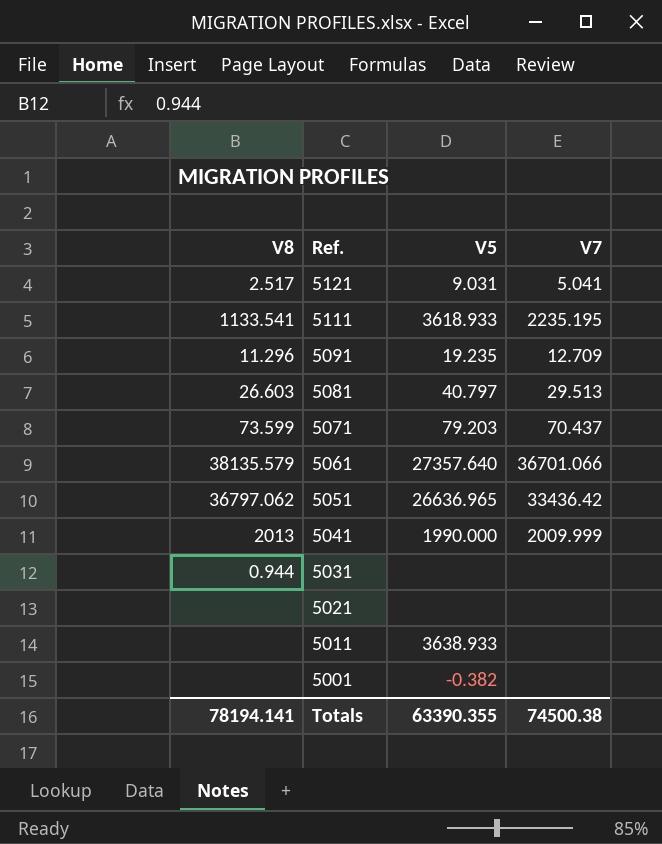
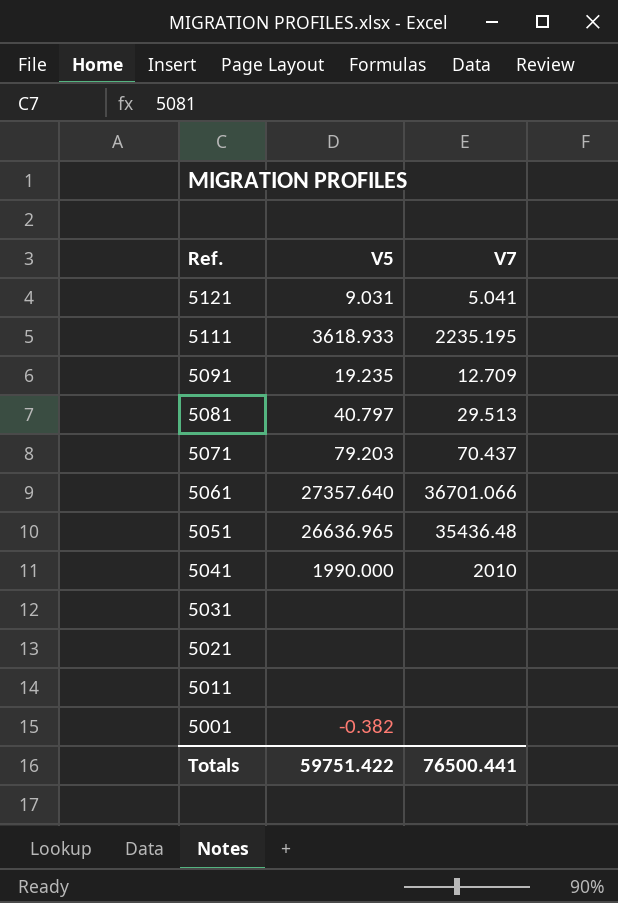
column V8 | position: 1 -> none
5051 | V7: 33436.42 -> 35436.48
5041 | V7: 2009.999 -> 2010
5011 | V5: 3638.933 -> none
Totals | V5: 63390.355 -> 59751.422
Totals | V7: 74500.38 -> 76500.441

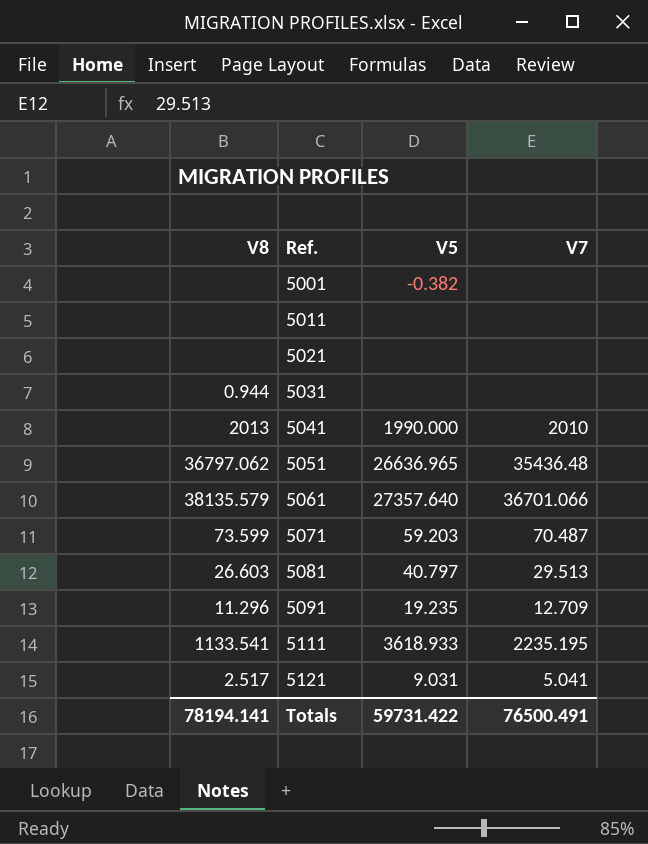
row order: Ref. descending -> Ref. ascending
column V8 | position: none -> 1
5071 | V5: 79.203 -> 59.203
5071 | V7: 70.437 -> 70.487
Totals | V5: 59751.422 -> 59731.422
Totals | V7: 76500.441 -> 76500.491

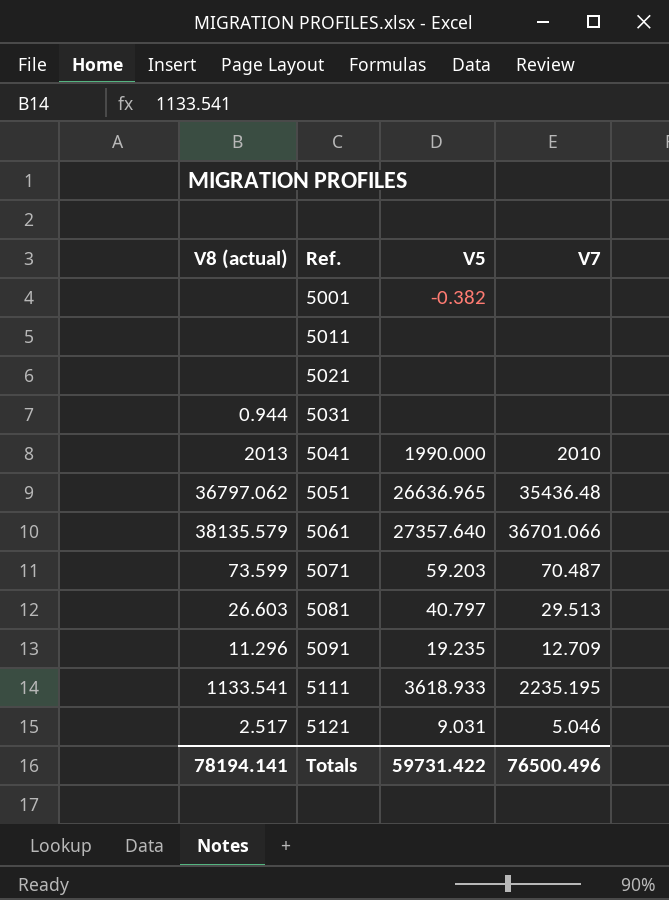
column name: V8 -> V8 (actual)
5121 | V7: 5.041 -> 5.046
Totals | V7: 76500.491 -> 76500.496

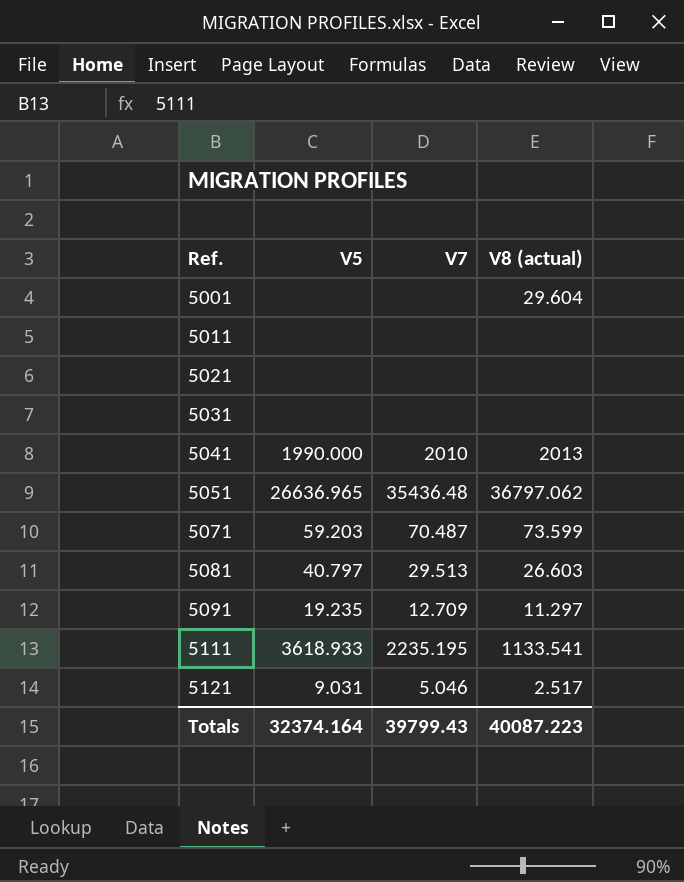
column V8 (actual) | position: 1 -> 4
row 5061: 38135.579 | 27357.640 | 36701.066 -> none
5001 | V5: -0.382 -> none
5001 | V8 (actual): none -> 29.604
5031 | V8 (actual): 0.944 -> none
5091 | V8 (actual): 11.296 -> 11.297
Totals | V5: 59731.422 -> 32374.164
Totals | V7: 76500.496 -> 39799.43
Totals | V8 (actual): 78194.141 -> 40087.223

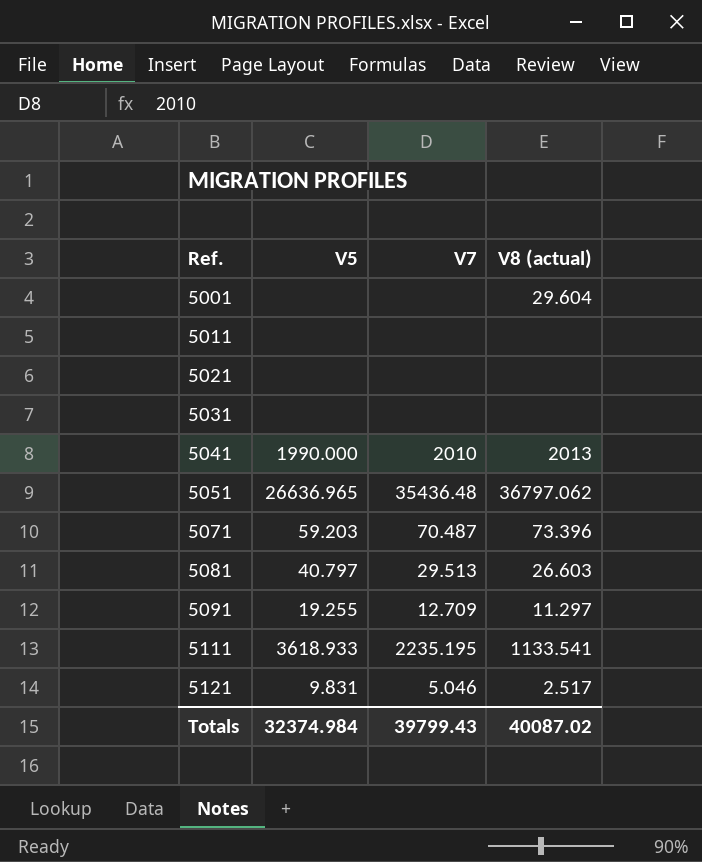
5071 | V8 (actual): 73.599 -> 73.396
5091 | V5: 19.235 -> 19.255
5121 | V5: 9.031 -> 9.831
Totals | V5: 32374.164 -> 32374.984
Totals | V8 (actual): 40087.223 -> 40087.02

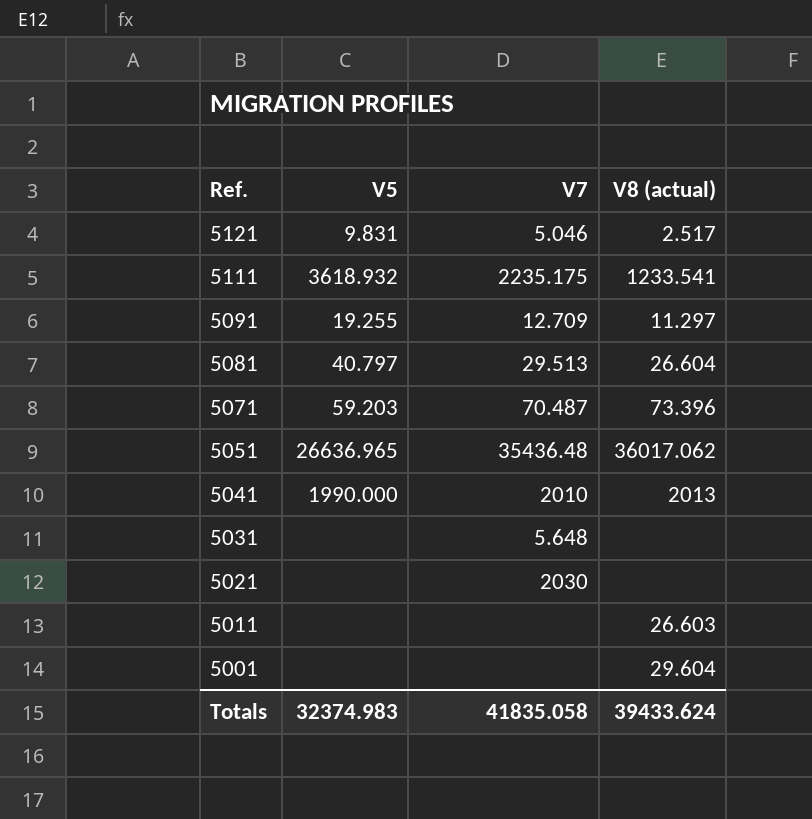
row order: Ref. ascending -> Ref. descending
5111 | V5: 3618.933 -> 3618.932
5111 | V7: 2235.195 -> 2235.175
5111 | V8 (actual): 1133.541 -> 1233.541
5081 | V8 (actual): 26.603 -> 26.604
5051 | V8 (actual): 36797.062 -> 36017.062
5031 | V7: none -> 5.648
5021 | V7: none -> 2030
5011 | V8 (actual): none -> 26.603
Totals | V5: 32374.984 -> 32374.983
Totals | V7: 39799.43 -> 41835.058
Totals | V8 (actual): 40087.02 -> 39433.624

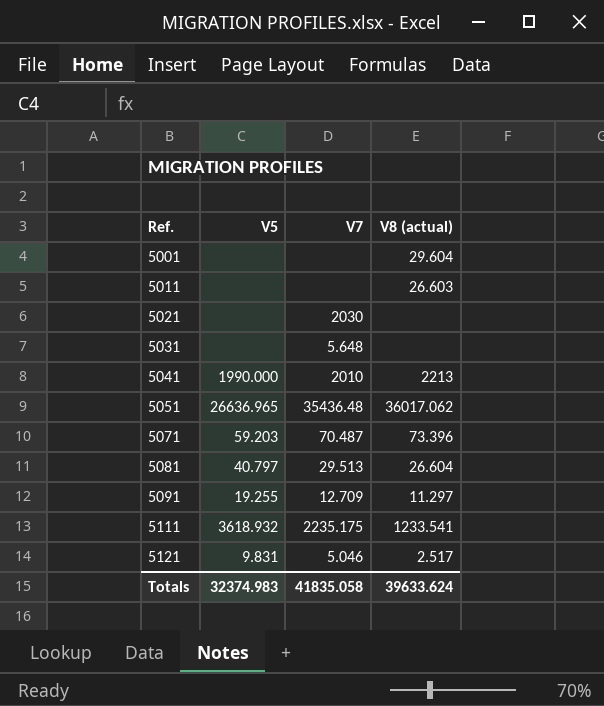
row order: Ref. descending -> Ref. ascending
5041 | V8 (actual): 2013 -> 2213
Totals | V8 (actual): 39433.624 -> 39633.624

